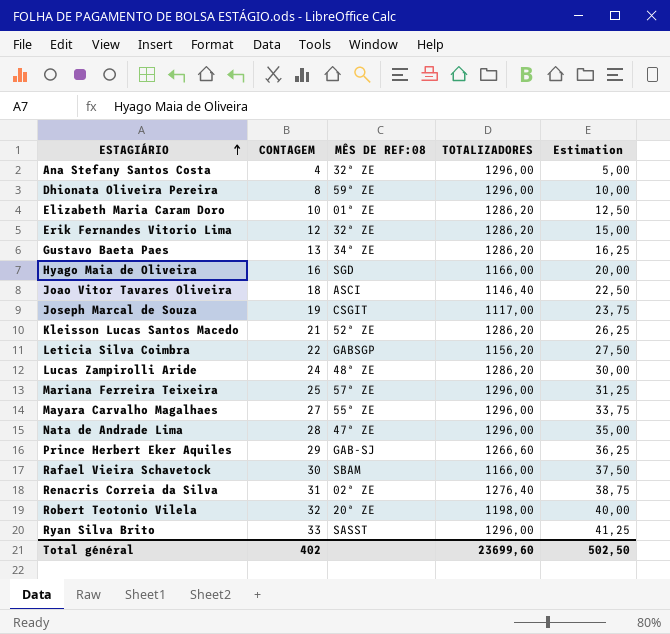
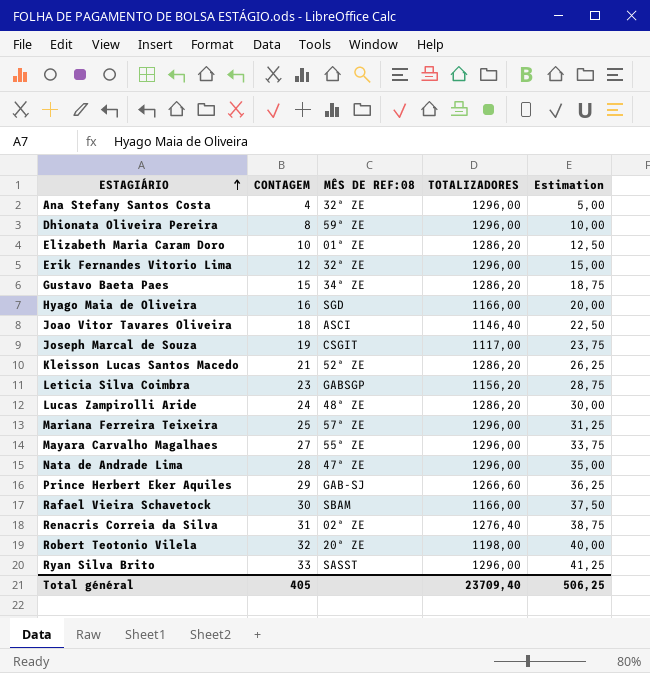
Erik Fernandes Vitorio Lima | TOTALIZADORES: 1286,20 -> 1296,00
Gustavo Baeta Paes | CONTAGEM: 13 -> 15
Gustavo Baeta Paes | Estimation: 16,25 -> 18,75
Leticia Silva Coimbra | CONTAGEM: 22 -> 23
Leticia Silva Coimbra | Estimation: 27,50 -> 28,75
Total général | CONTAGEM: 402 -> 405
Total général | TOTALIZADORES: 23699,60 -> 23709,40
Total général | Estimation: 502,50 -> 506,25

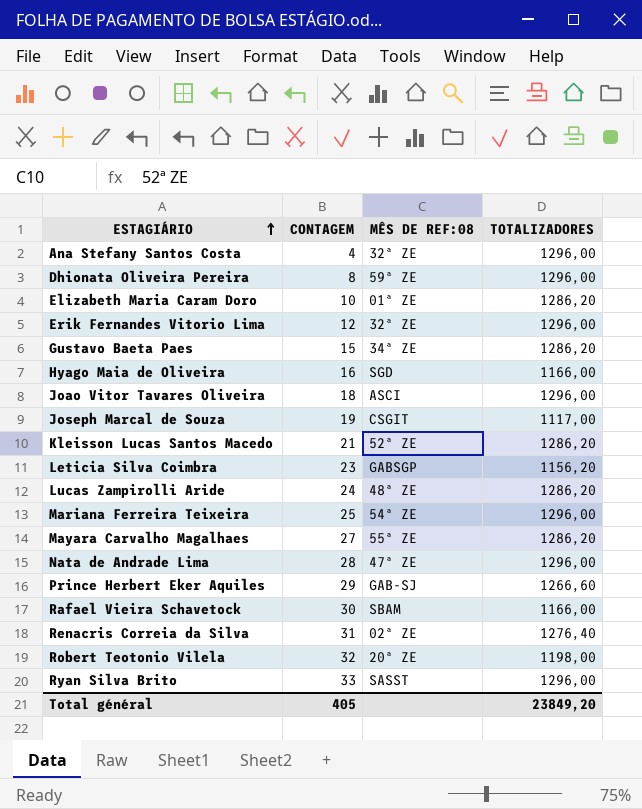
column Estimation | formula: [CONTAGEM] * 1,25 -> none
Joao Vitor Tavares Oliveira | TOTALIZADORES: 1146,40 -> 1296,00
Mariana Ferreira Teixeira | MÊS DE REF:08: 57ª ZE -> 54ª ZE
Mayara Carvalho Magalhaes | TOTALIZADORES: 1296,00 -> 1286,20
Total général | TOTALIZADORES: 23709,40 -> 23849,20

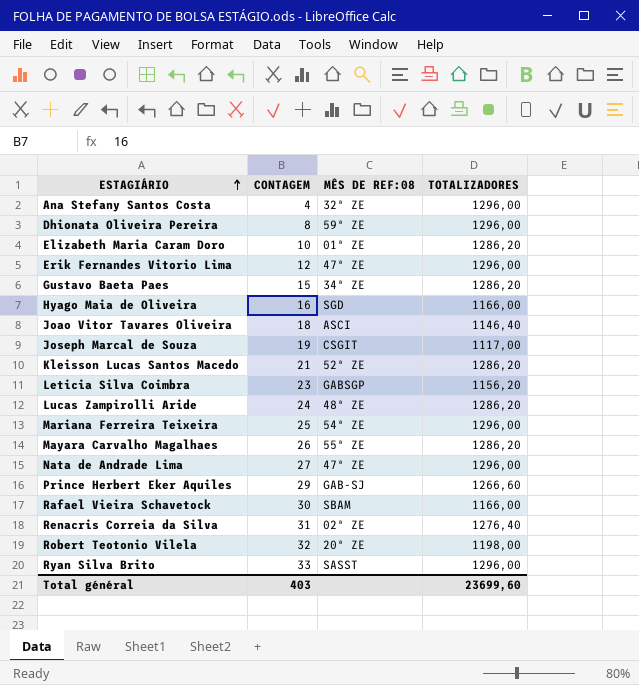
Erik Fernandes Vitorio Lima | MÊS DE REF:08: 32ª ZE -> 47ª ZE
Joao Vitor Tavares Oliveira | TOTALIZADORES: 1296,00 -> 1146,40
Mayara Carvalho Magalhaes | CONTAGEM: 27 -> 26
Nata de Andrade Lima | CONTAGEM: 28 -> 27
Total général | CONTAGEM: 405 -> 403
Total général | TOTALIZADORES: 23849,20 -> 23699,60

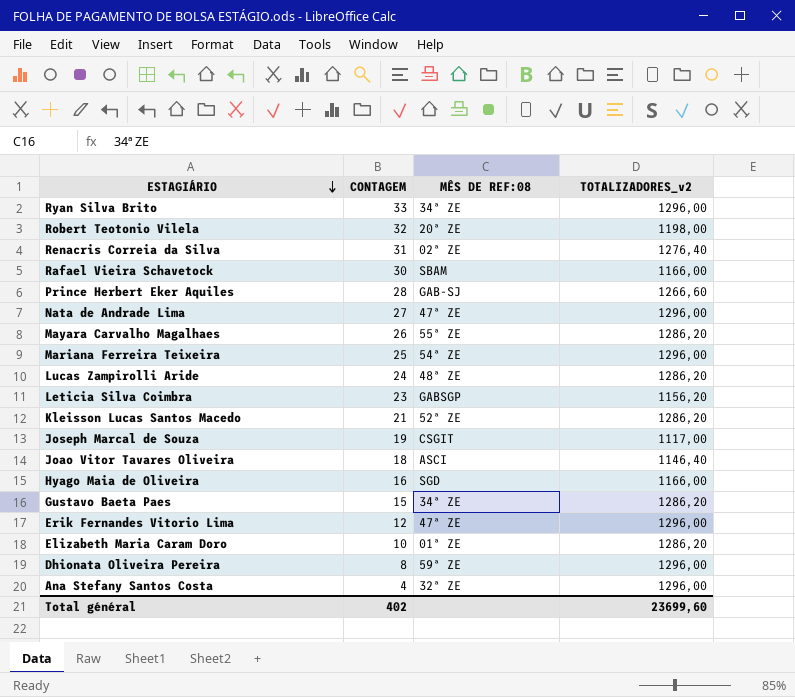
row order: ESTAGIÁRIO ascending -> ESTAGIÁRIO descending
column name: TOTALIZADORES -> TOTALIZADORES_v2
Ryan Silva Brito | MÊS DE REF:08: SASST -> 34ª ZE
Prince Herbert Eker Aquiles | CONTAGEM: 29 -> 28
Total général | CONTAGEM: 403 -> 402

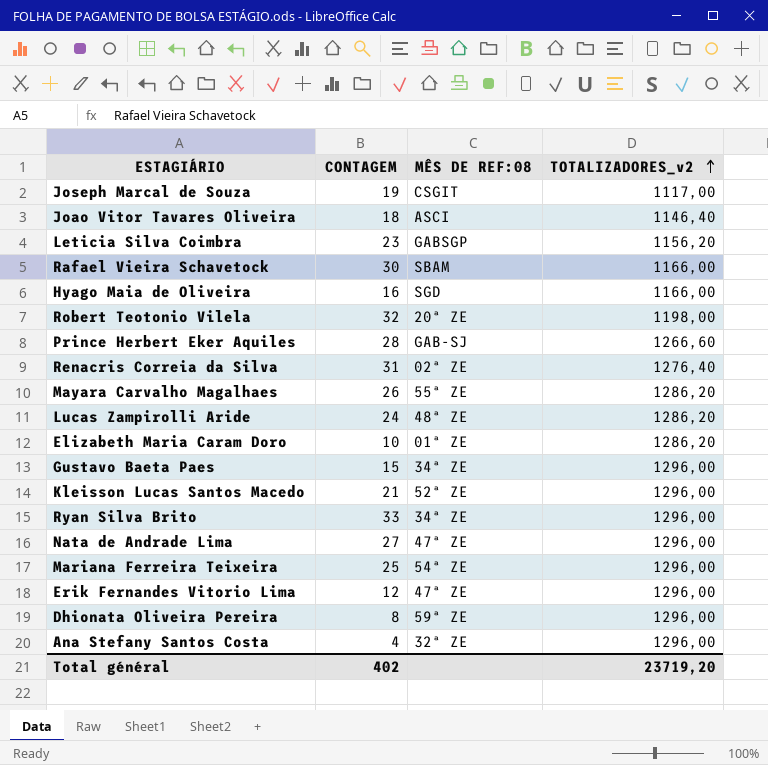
row order: ESTAGIÁRIO descending -> TOTALIZADORES_v2 ascending
Gustavo Baeta Paes | TOTALIZADORES_v2: 1286,20 -> 1296,00
Kleisson Lucas Santos Macedo | TOTALIZADORES_v2: 1286,20 -> 1296,00
Total général | TOTALIZADORES_v2: 23699,60 -> 23719,20

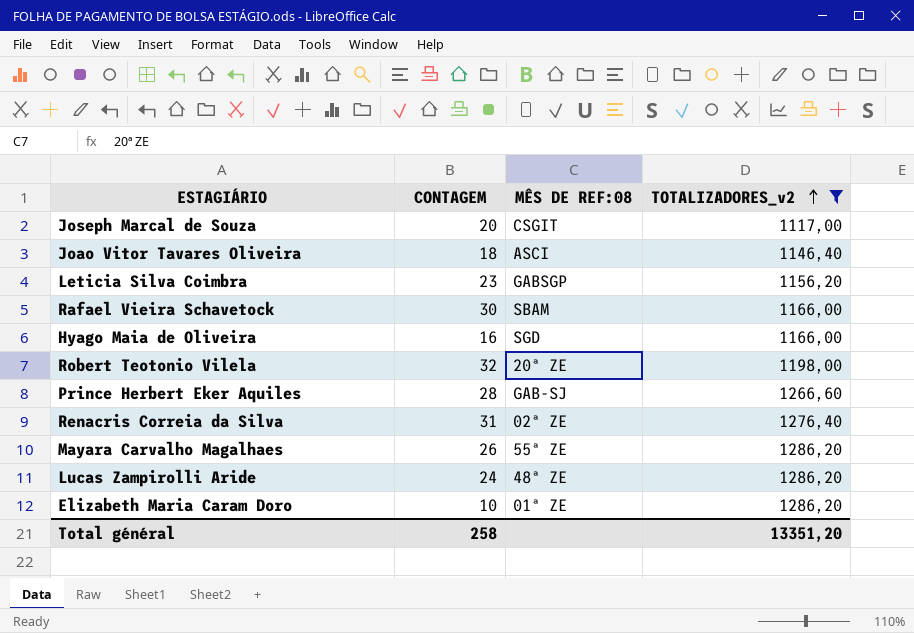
filter: none -> TOTALIZADORES_v2 != 1296,00
Joseph Marcal de Souza | CONTAGEM: 19 -> 20
Total général | CONTAGEM: 402 -> 258
Total général | TOTALIZADORES_v2: 23719,20 -> 13351,20

